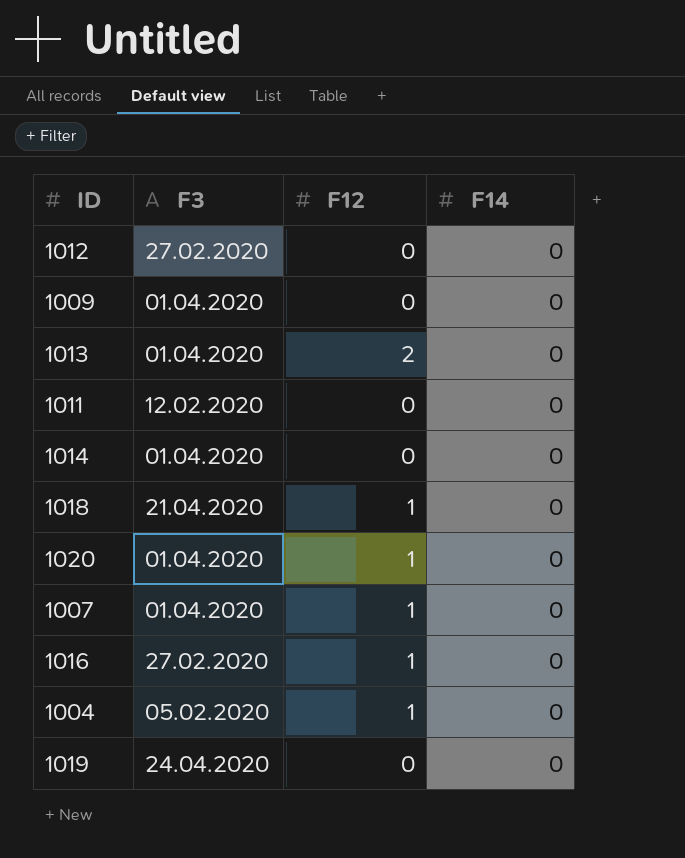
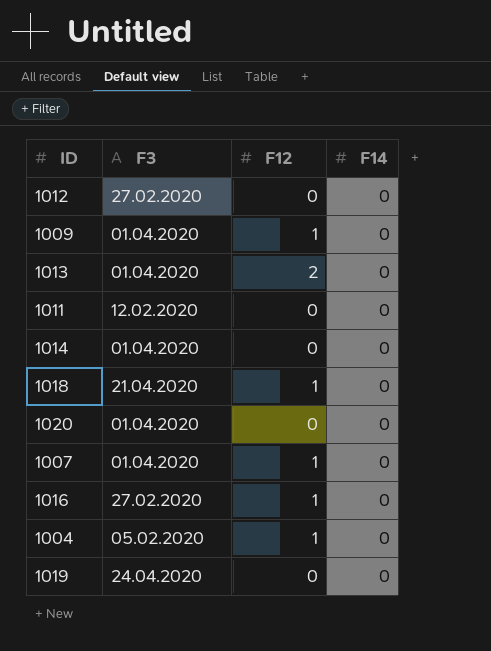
1009 | F12: 0 -> 1
1020 | F12: 1 -> 0

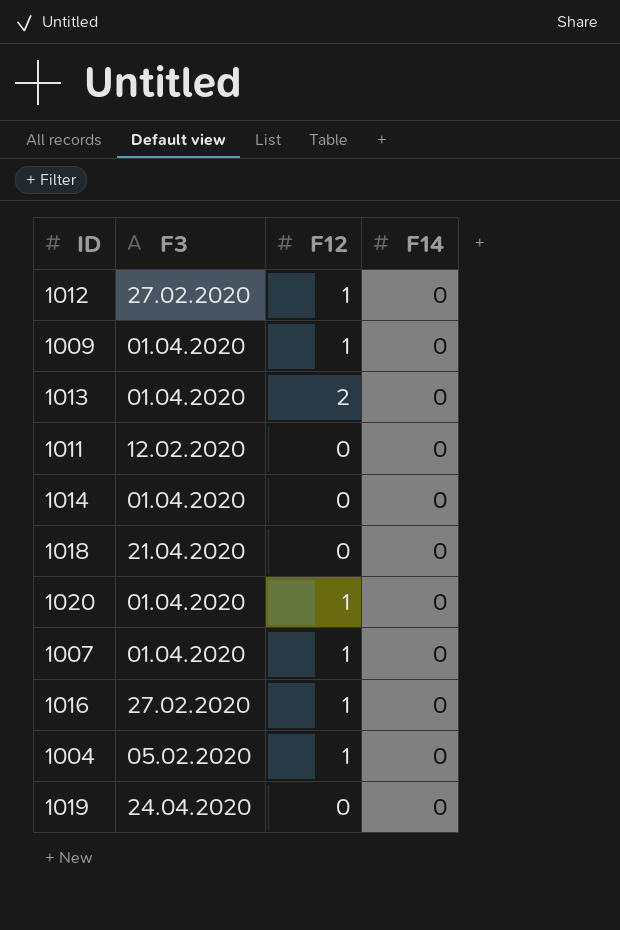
1012 | F12: 0 -> 1
1018 | F12: 1 -> 0
1020 | F12: 0 -> 1

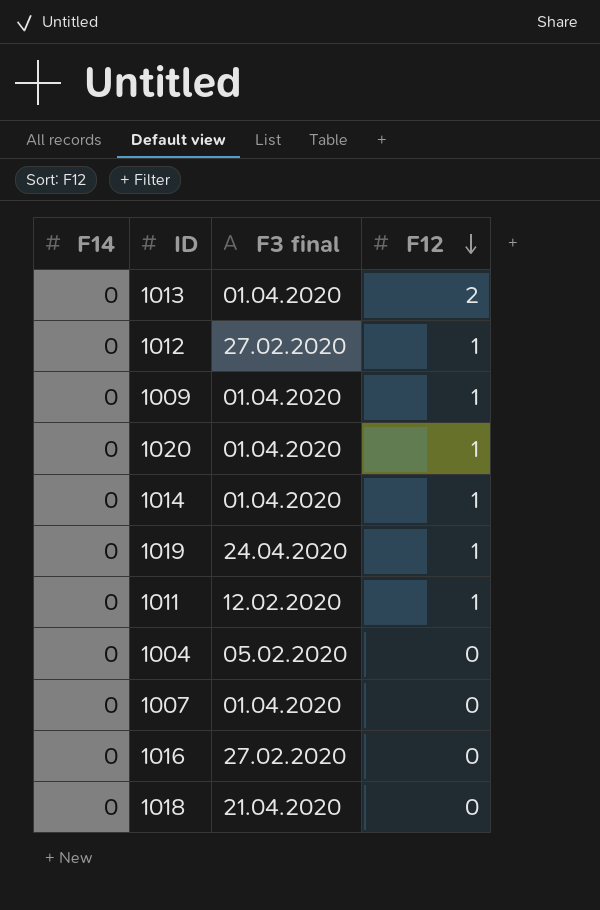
row order: none -> F12 descending
column F14 | position: 4 -> 1
column name: F3 -> F3 final
1014 | F12: 0 -> 1
1019 | F12: 0 -> 1
1011 | F12: 0 -> 1
1004 | F12: 1 -> 0
1007 | F12: 1 -> 0
1016 | F12: 1 -> 0

